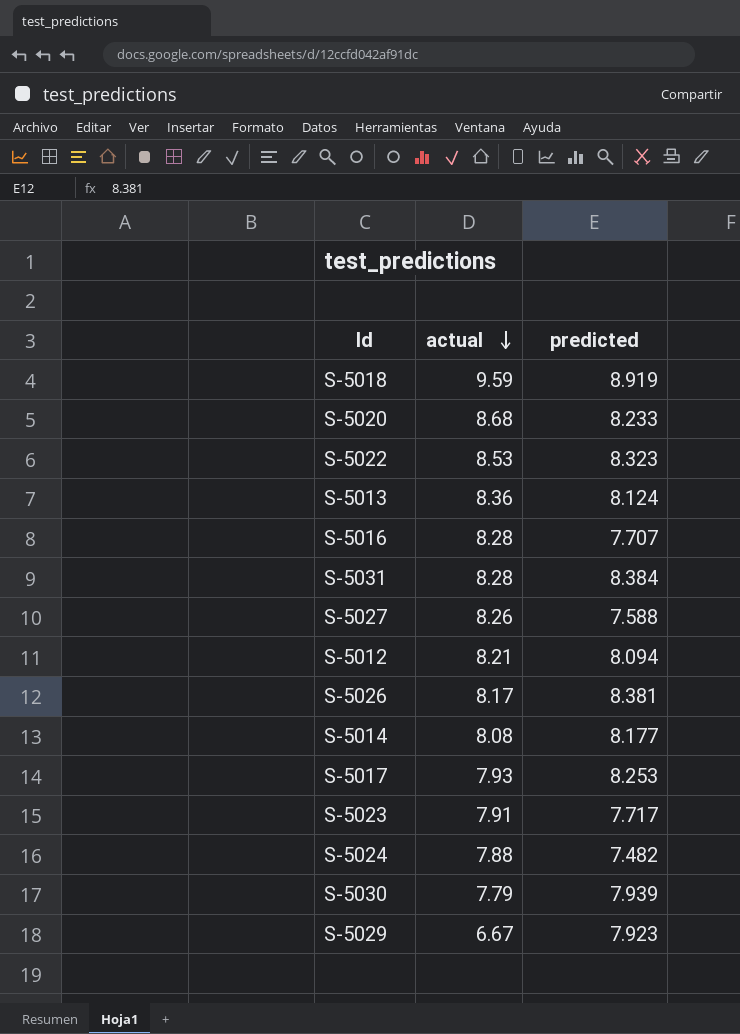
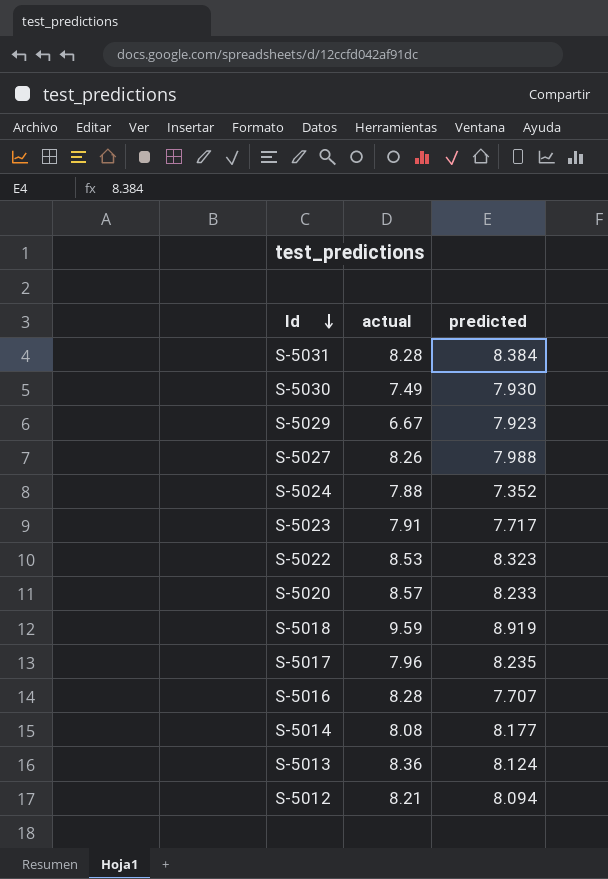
row order: actual descending -> Id descending
row S-5026: 8.17 | 8.381 -> none
S-5030 | actual: 7.79 -> 7.49
S-5030 | predicted: 7.939 -> 7.930
S-5027 | predicted: 7.588 -> 7.988
S-5024 | predicted: 7.482 -> 7.352
S-5020 | actual: 8.68 -> 8.57
S-5017 | actual: 7.93 -> 7.96
S-5017 | predicted: 8.253 -> 8.235

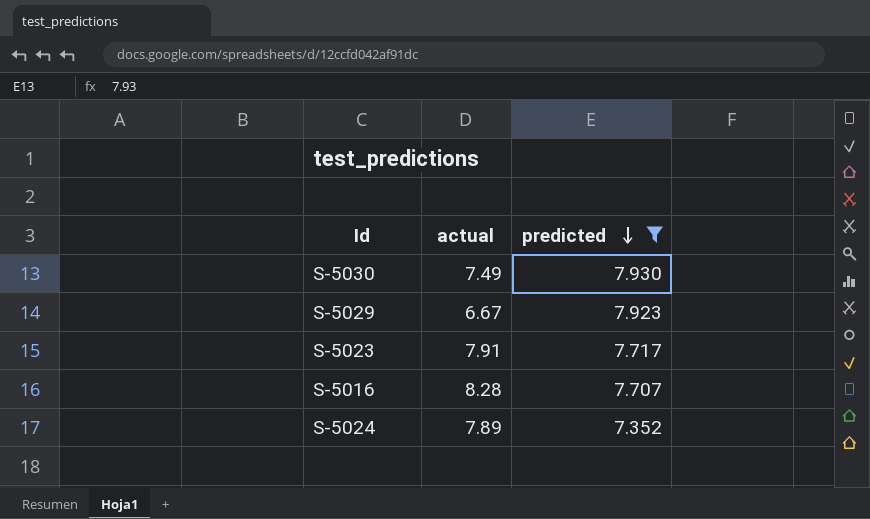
filter: none -> predicted <= 7.930
row order: Id descending -> predicted descending
S-5024 | actual: 7.88 -> 7.89

